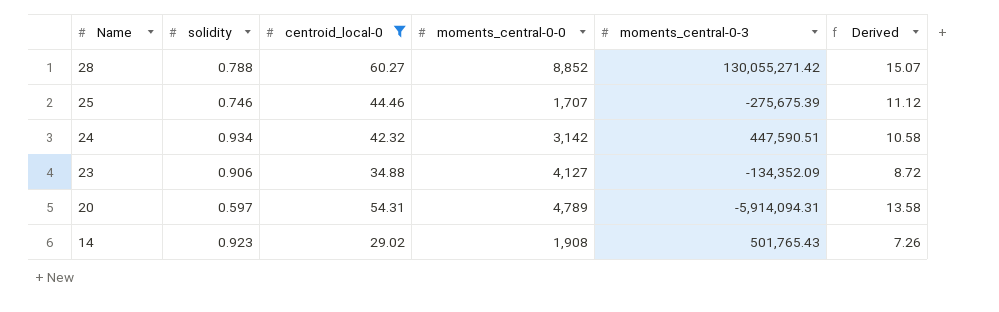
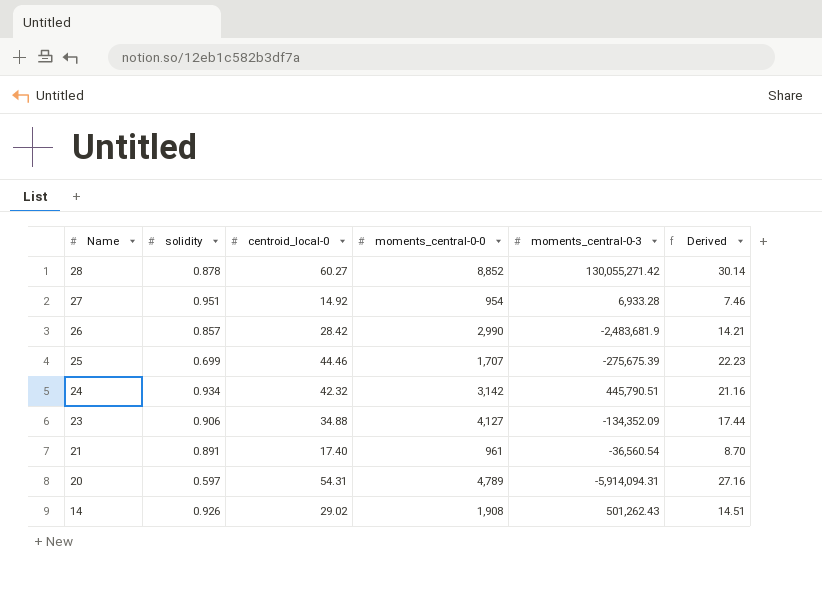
filter: centroid_local-0 >= 29.02 -> none
column Derived | formula: [centroid_local-0] * 0.25 -> [centroid_local-0] * 0.5
28 | solidity: 0.788 -> 0.878
25 | solidity: 0.746 -> 0.699
24 | moments_central-0-3: 447,590.51 -> 445,790.51
14 | solidity: 0.923 -> 0.926
14 | moments_central-0-3: 501,765.43 -> 501,262.43

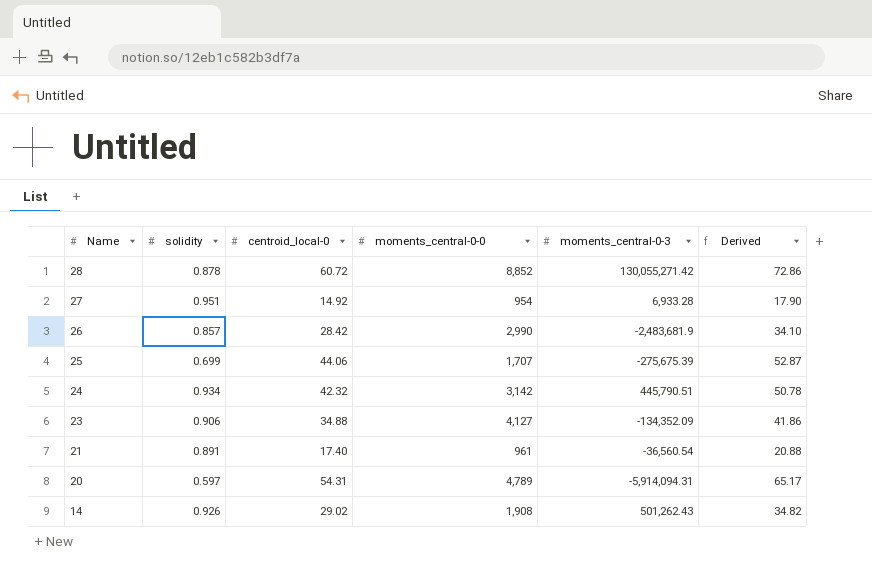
column Derived | formula: [centroid_local-0] * 0.5 -> [centroid_local-0] * 1.2
28 | centroid_local-0: 60.27 -> 60.72
25 | centroid_local-0: 44.46 -> 44.06

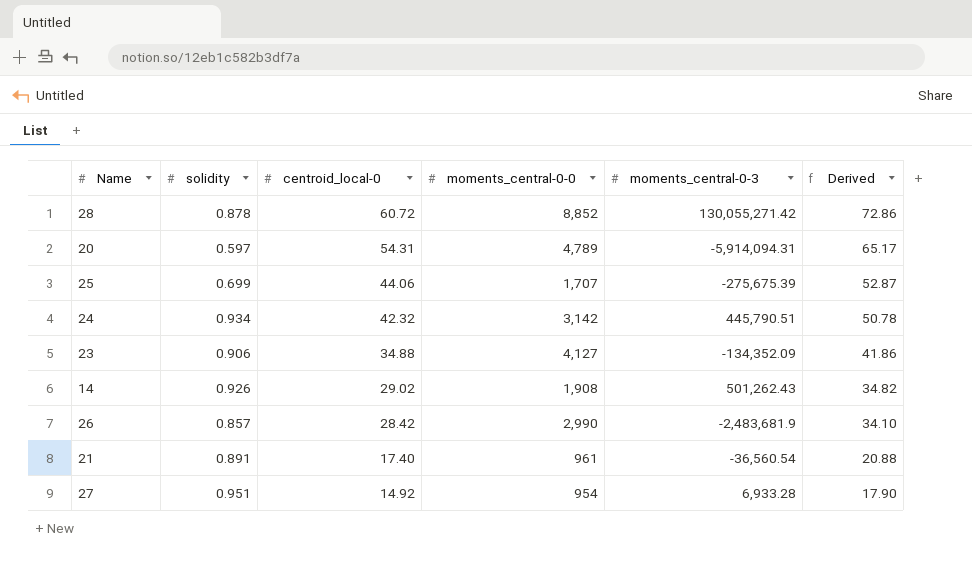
row order: Name descending -> centroid_local-0 descending

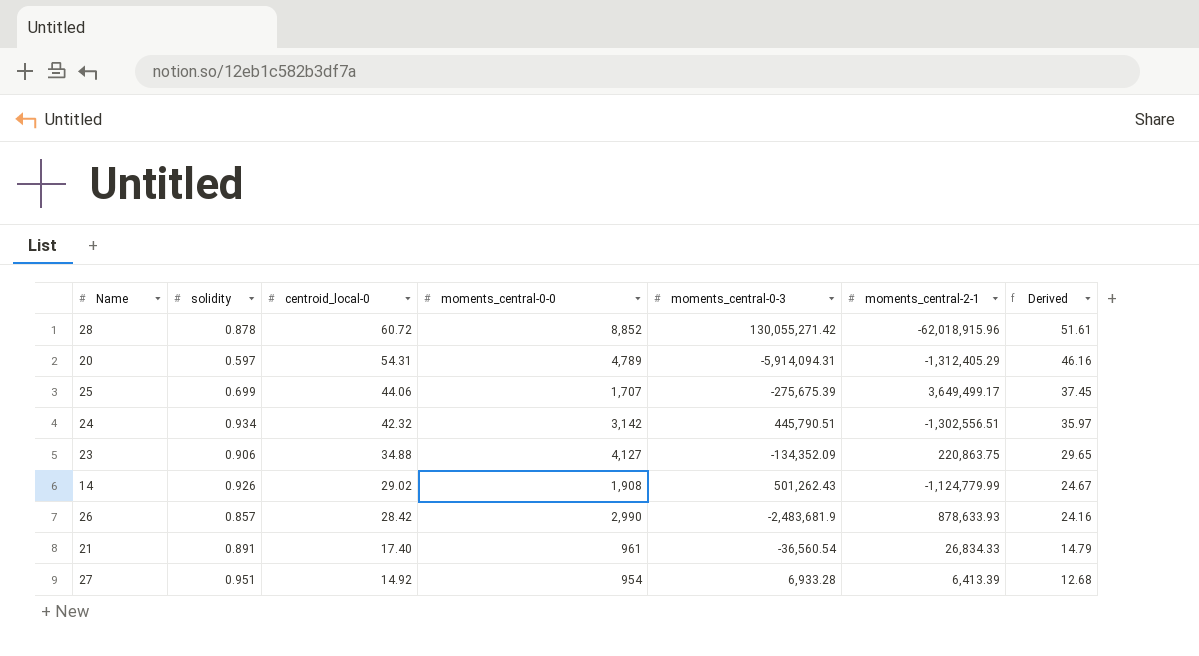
column moments_central-2-1 | position: none -> 6
column Derived | formula: [centroid_local-0] * 1.2 -> [centroid_local-0] * 0.85

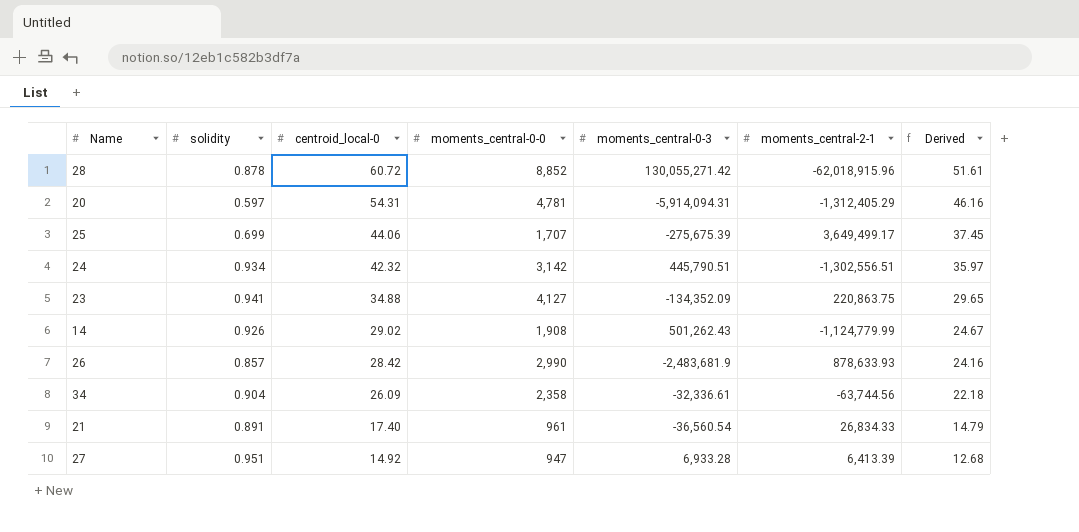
20 | moments_central-0-0: 4,789 -> 4,781
23 | solidity: 0.906 -> 0.941
row 34: none -> 0.904 | 26.09 | 2,358 | -32,336.61 | -63,744.56 | 22.18
27 | moments_central-0-0: 954 -> 947

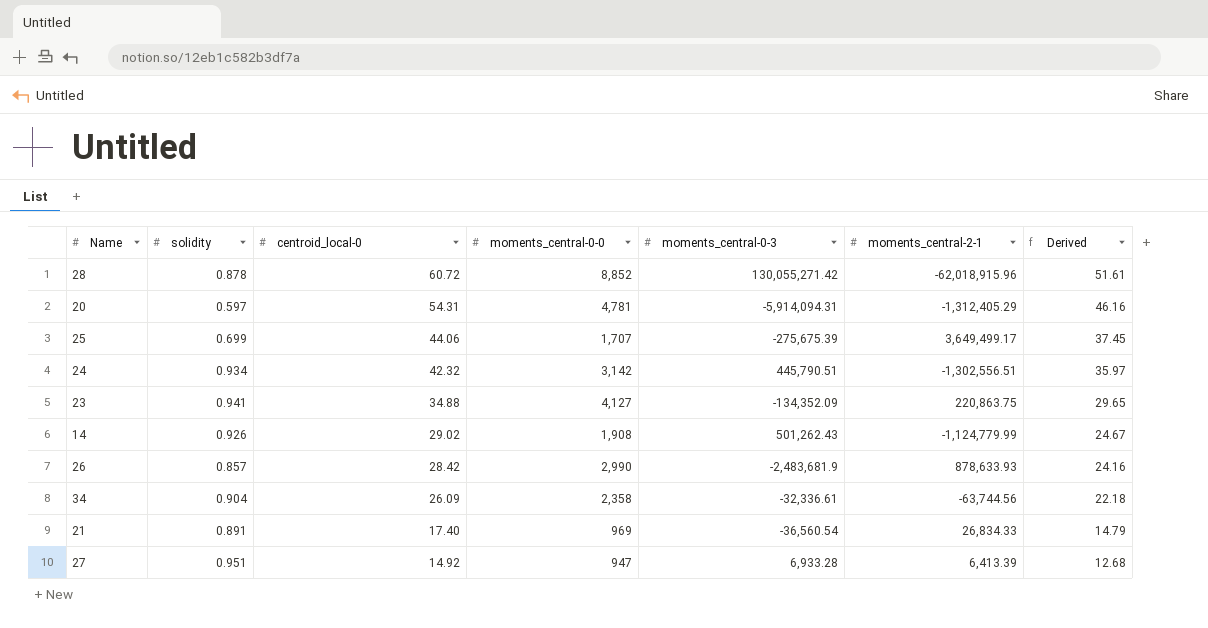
21 | moments_central-0-0: 961 -> 969

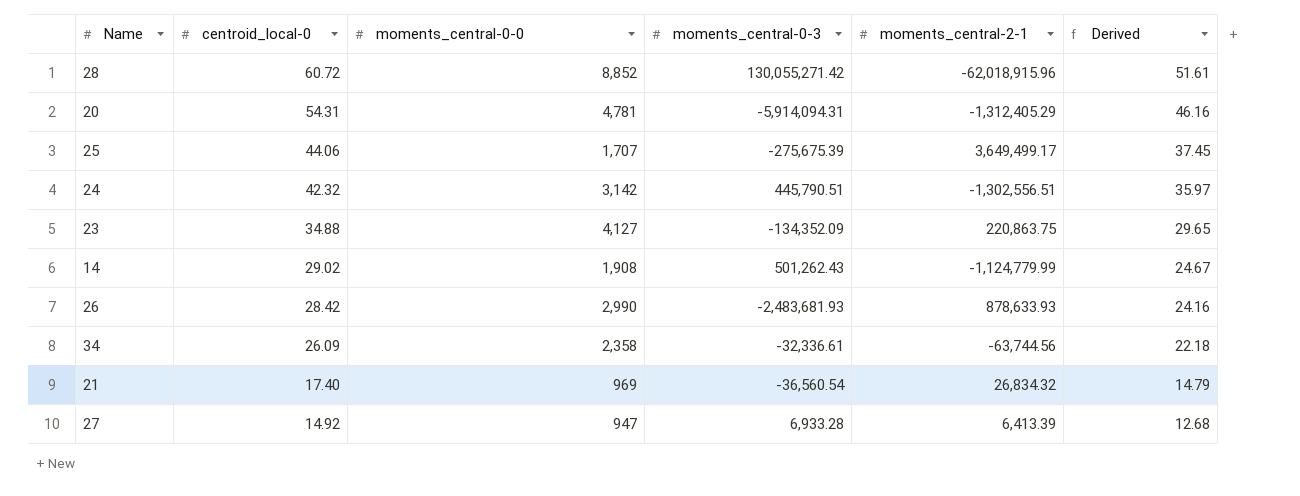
column solidity | position: 2 -> none
26 | moments_central-0-3: -2,483,681.9 -> -2,483,681.93
21 | moments_central-2-1: 26,834.33 -> 26,834.32

